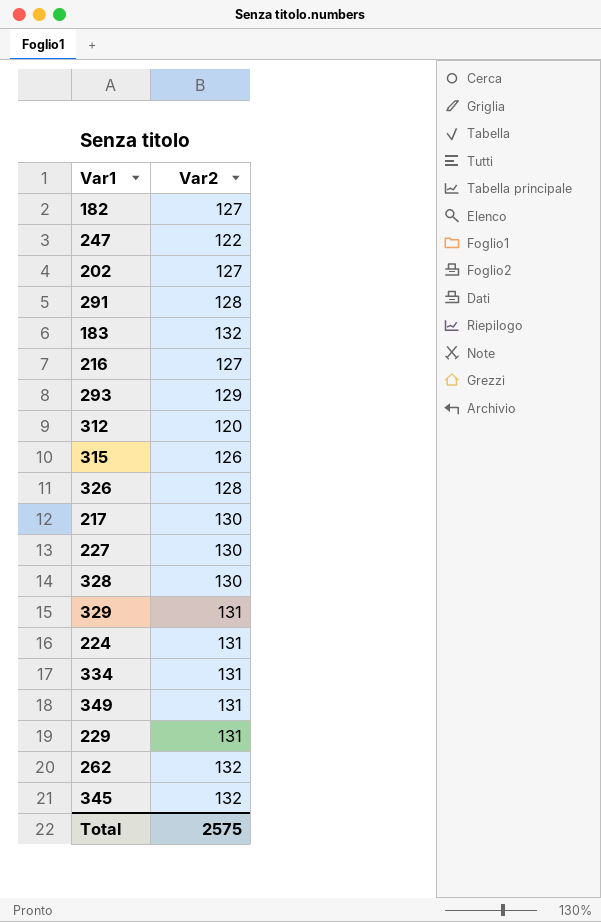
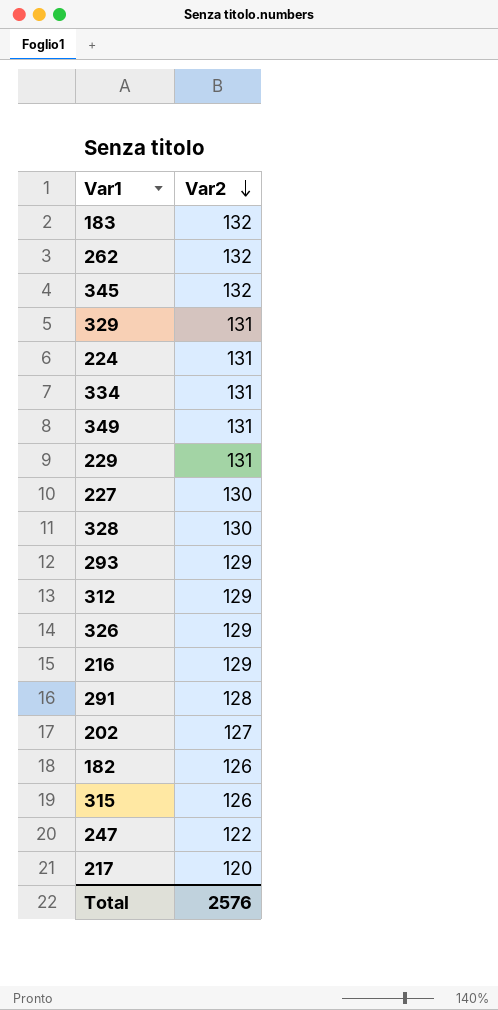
row order: none -> Var2 descending
312 | Var2: 120 -> 129
326 | Var2: 128 -> 129
216 | Var2: 127 -> 129
182 | Var2: 127 -> 126
217 | Var2: 130 -> 120
Total | Var2: 2575 -> 2576

